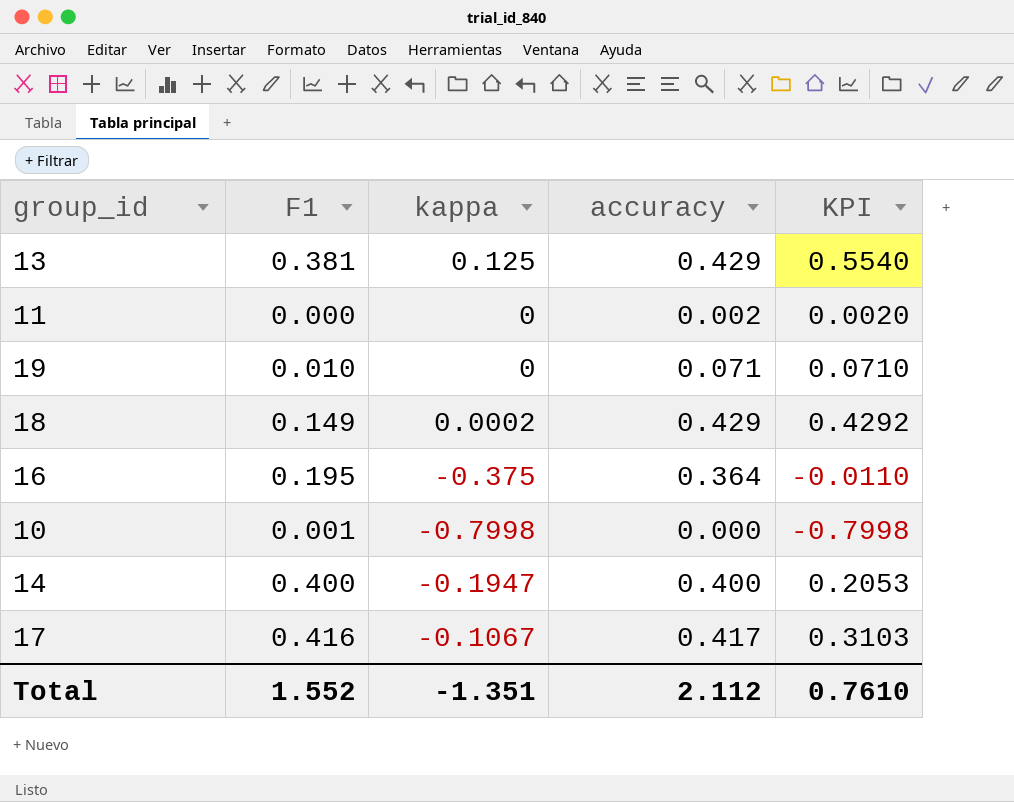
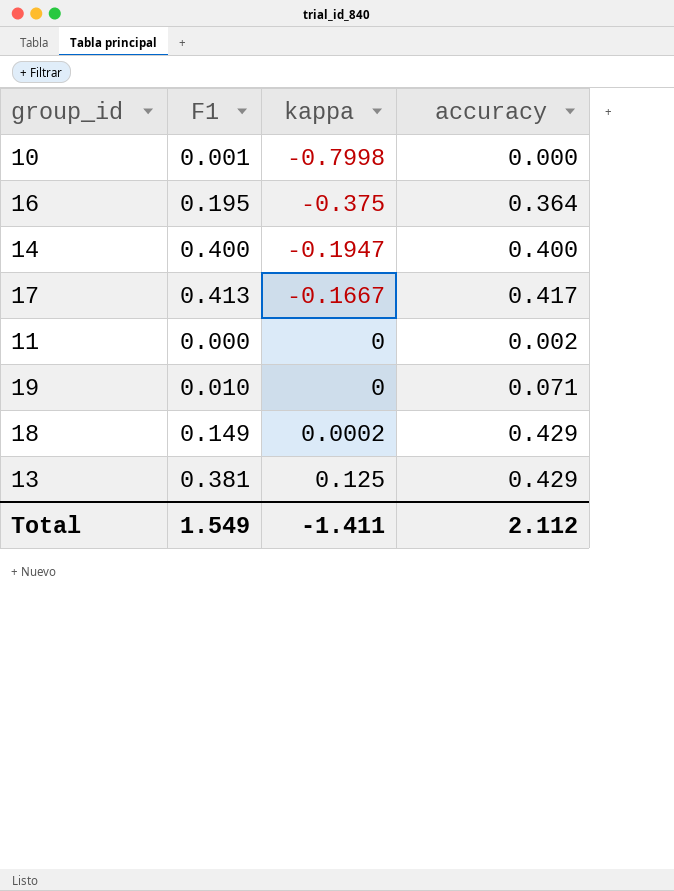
row order: none -> kappa ascending
column KPI | formula: [kappa] + [accuracy] -> none
17 | F1: 0.416 -> 0.413
17 | kappa: -0.1067 -> -0.1667
Total | F1: 1.552 -> 1.549
Total | kappa: -1.351 -> -1.411

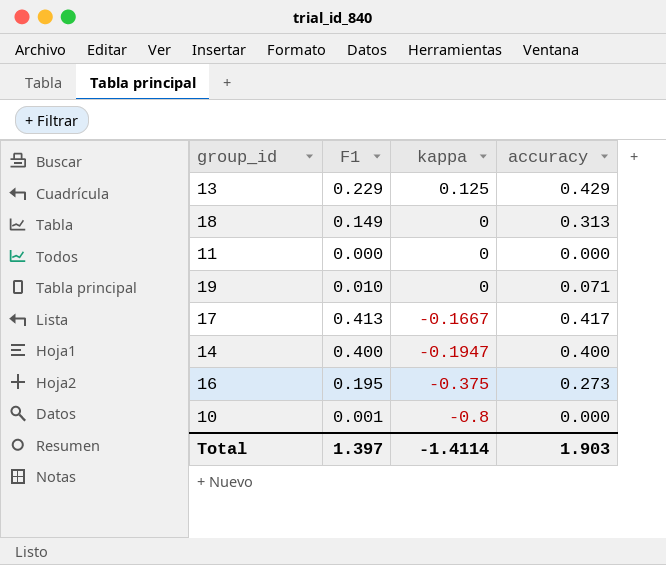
row order: kappa ascending -> kappa descending
13 | F1: 0.381 -> 0.229
18 | kappa: 0.0002 -> 0
18 | accuracy: 0.429 -> 0.313
11 | accuracy: 0.002 -> 0.000
16 | accuracy: 0.364 -> 0.273
10 | kappa: -0.7998 -> -0.8
Total | F1: 1.549 -> 1.397
Total | kappa: -1.411 -> -1.4114
Total | accuracy: 2.112 -> 1.903

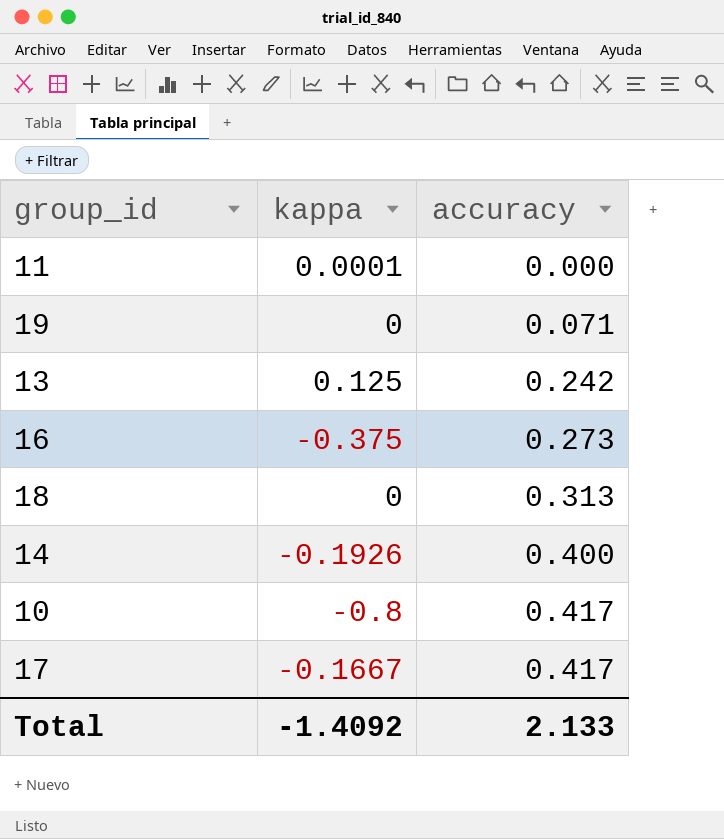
row order: kappa descending -> accuracy ascending
column F1 | position: 2 -> none
11 | kappa: 0 -> 0.0001
13 | accuracy: 0.429 -> 0.242
14 | kappa: -0.1947 -> -0.1926
10 | accuracy: 0.000 -> 0.417
Total | kappa: -1.4114 -> -1.4092
Total | accuracy: 1.903 -> 2.133

